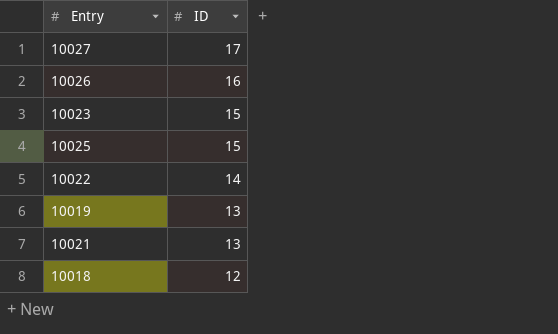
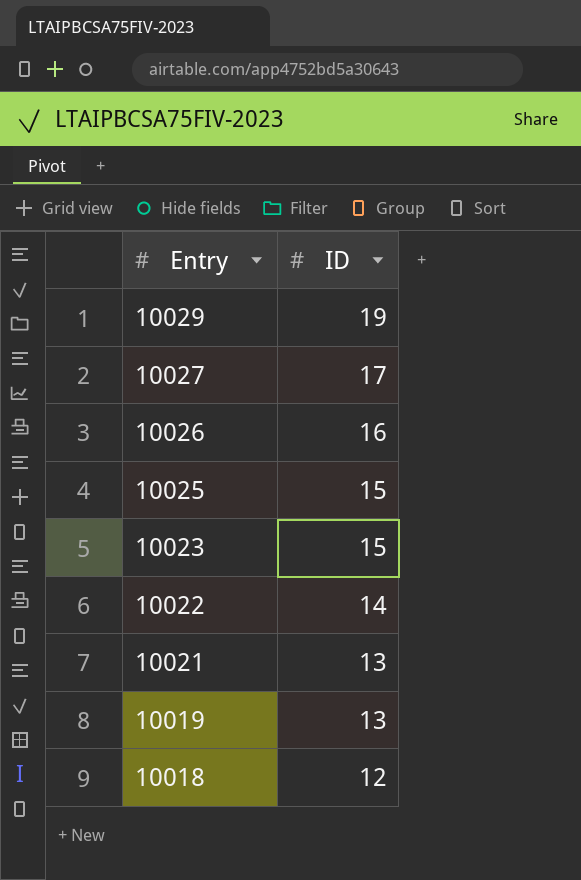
row order: ID descending -> Entry descending
row 10029: none -> 19

